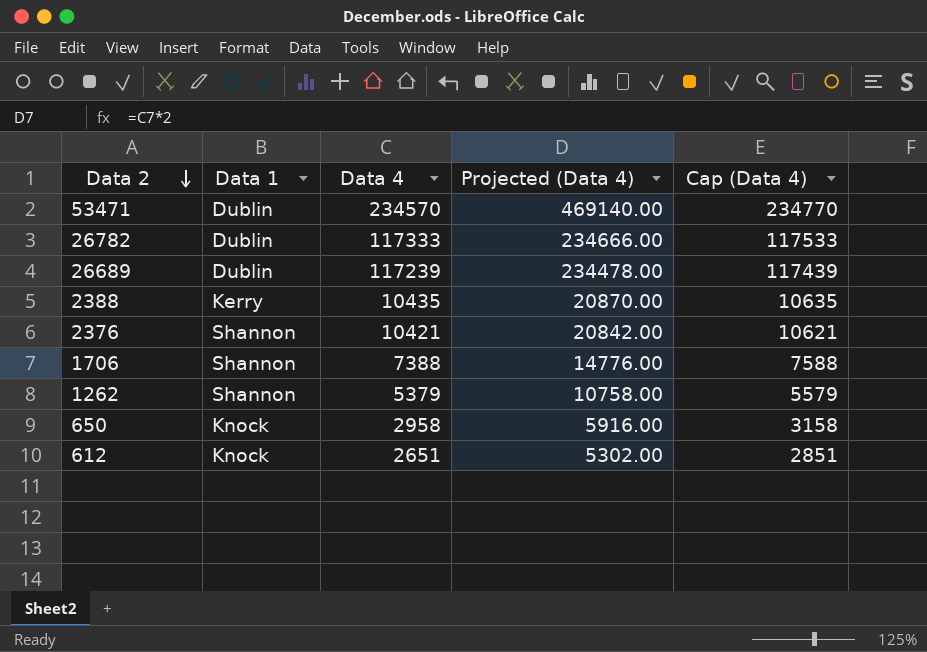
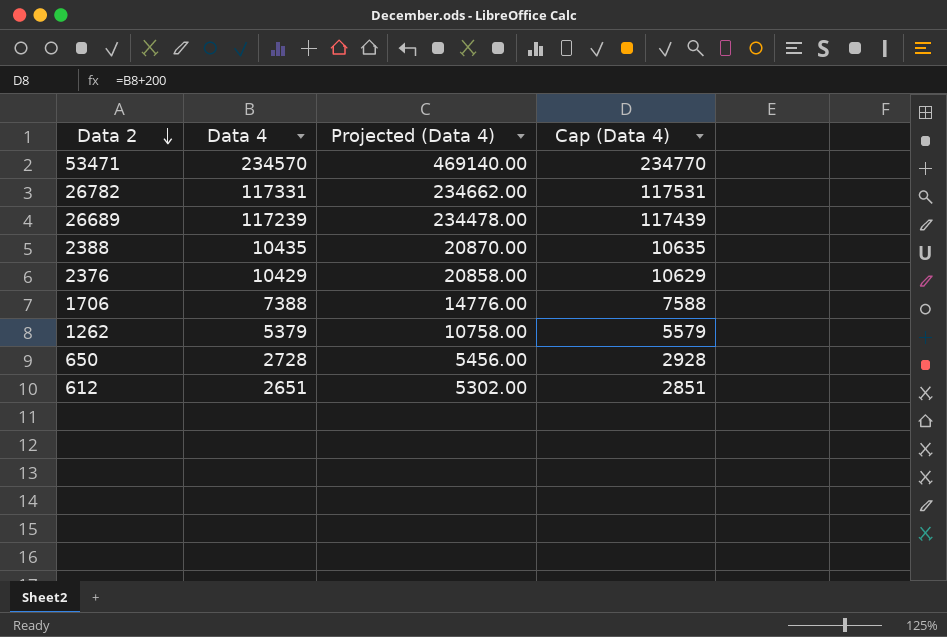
column Data 1 | position: 2 -> none
26782 | Data 4: 117333 -> 117331
26782 | Projected (Data 4): 234666.00 -> 234662.00
26782 | Cap (Data 4): 117533 -> 117531
2376 | Data 4: 10421 -> 10429
2376 | Projected (Data 4): 20842.00 -> 20858.00
2376 | Cap (Data 4): 10621 -> 10629
650 | Data 4: 2958 -> 2728
650 | Projected (Data 4): 5916.00 -> 5456.00
650 | Cap (Data 4): 3158 -> 2928

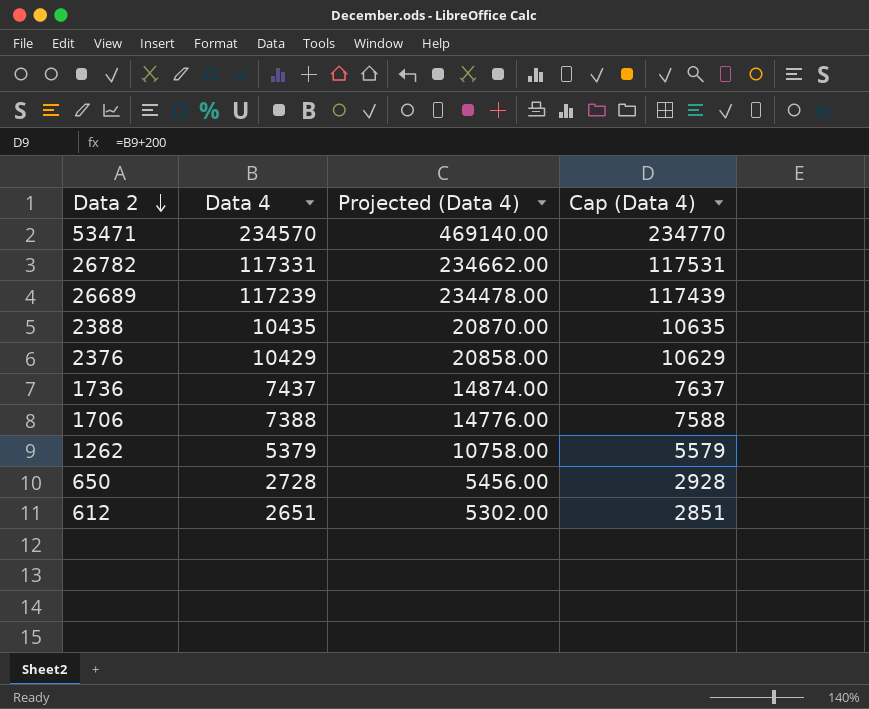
row 1736: none -> 7437 | 14874.00 | 7637

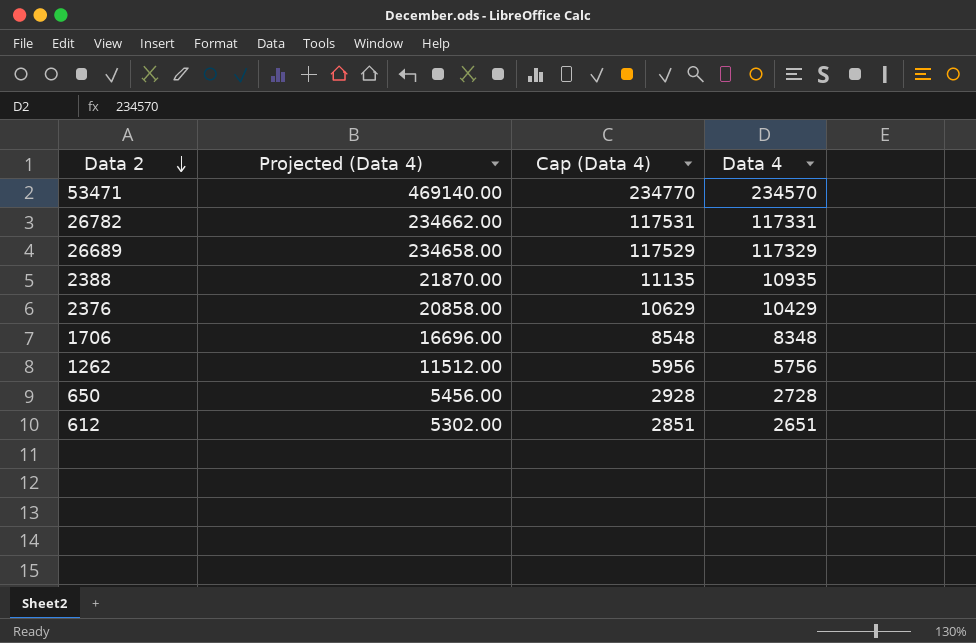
column Data 4 | position: 2 -> 4
row 1736: 7437 | 14874.00 | 7637 -> none
26689 | Projected (Data 4): 234478.00 -> 234658.00
26689 | Cap (Data 4): 117439 -> 117529
26689 | Data 4: 117239 -> 117329
2388 | Projected (Data 4): 20870.00 -> 21870.00
2388 | Cap (Data 4): 10635 -> 11135
2388 | Data 4: 10435 -> 10935
1706 | Projected (Data 4): 14776.00 -> 16696.00
1706 | Cap (Data 4): 7588 -> 8548
1706 | Data 4: 7388 -> 8348
1262 | Projected (Data 4): 10758.00 -> 11512.00
1262 | Cap (Data 4): 5579 -> 5956
1262 | Data 4: 5379 -> 5756

